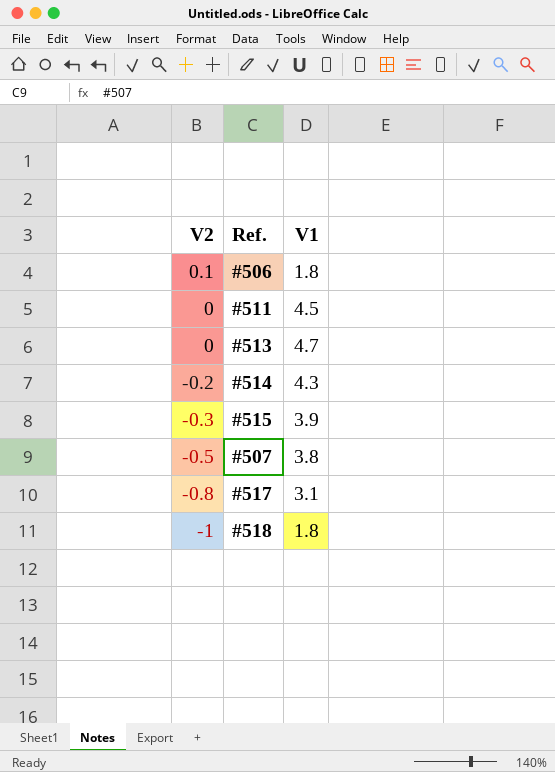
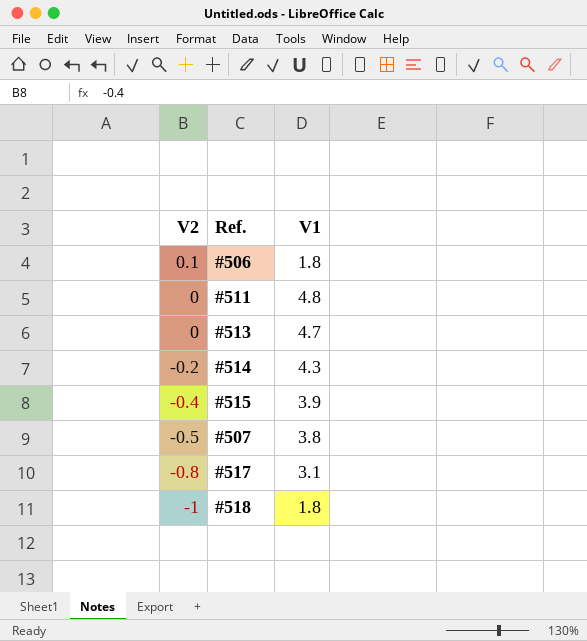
#511 | V1: 4.5 -> 4.8
#515 | V2: -0.3 -> -0.4

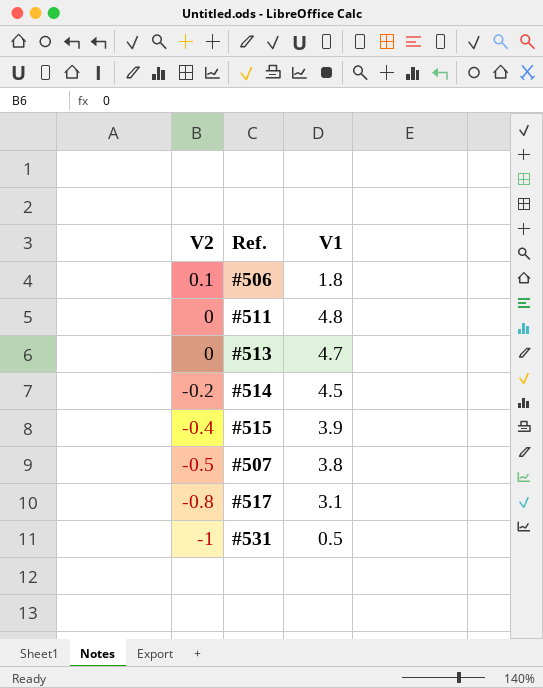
row #518: -1 | 1.8 -> none
#514 | V1: 4.3 -> 4.5
row #531: none -> -1 | 0.5

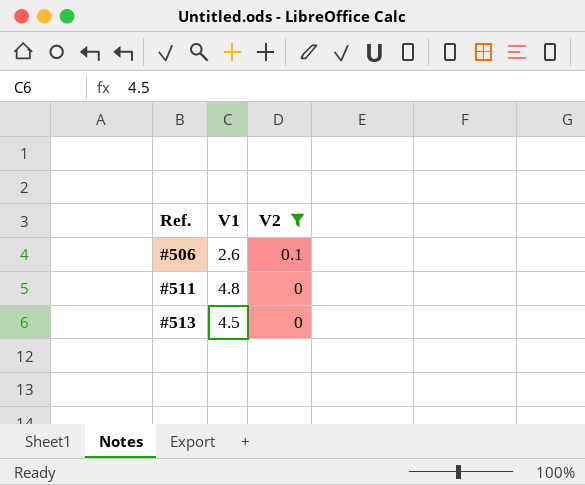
filter: none -> V2 >= 0
column V2 | position: 1 -> 3
#506 | V1: 1.8 -> 2.6
#513 | V1: 4.7 -> 4.5

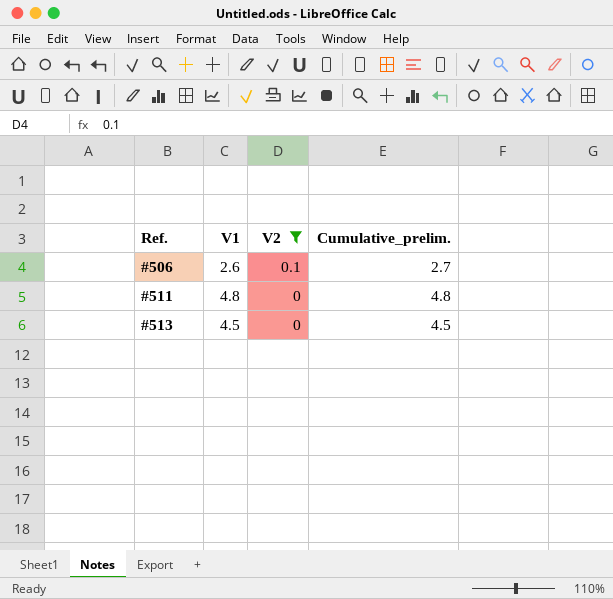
column Cumulative_prelim. | formula: none -> [V1] + [V2]

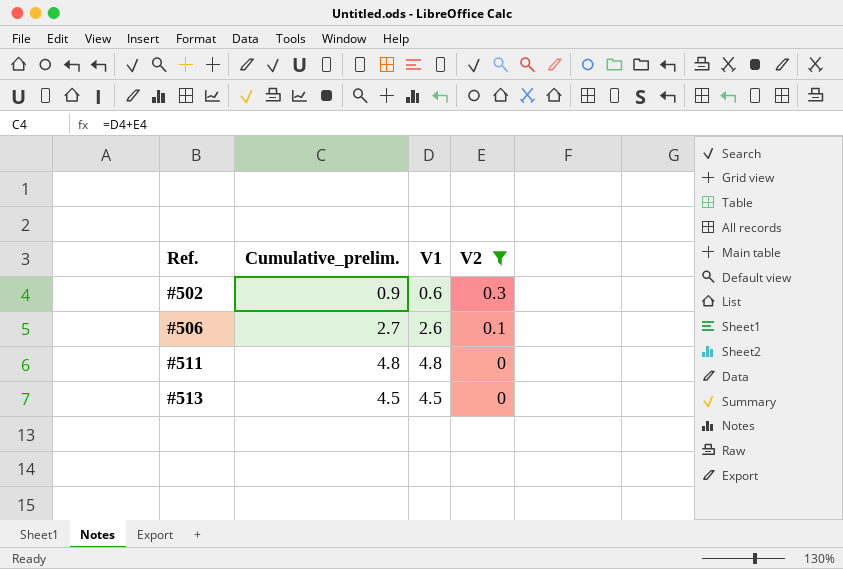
column Cumulative_prelim. | position: 4 -> 2
row #502: none -> 0.9 | 0.6 | 0.3

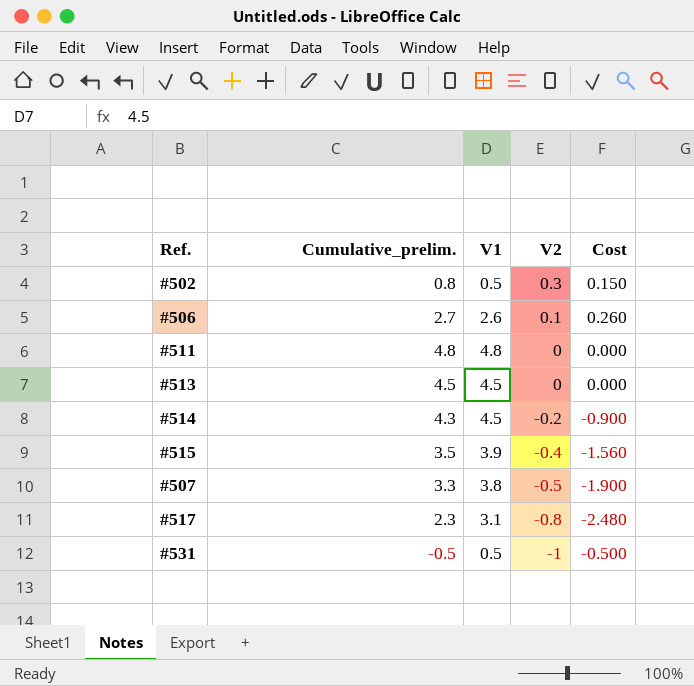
filter: V2 >= 0 -> none
column Cost | formula: none -> [V1] * [V2]
#502 | Cumulative_prelim.: 0.9 -> 0.8
#502 | V1: 0.6 -> 0.5

